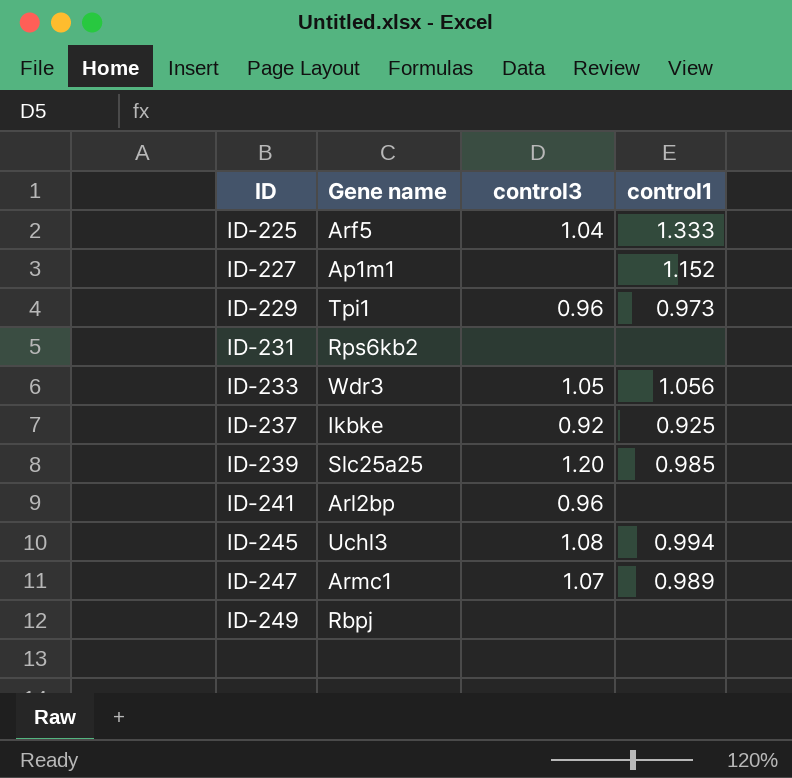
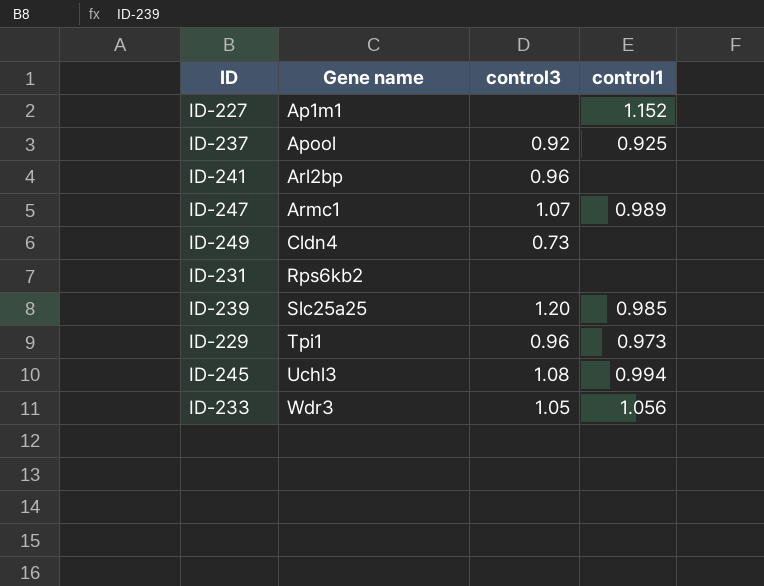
row order: ID ascending -> Gene name ascending
row ID-225: Arf5 | 1.04 | 1.333 -> none
ID-237 | Gene name: Ikbke -> Apool
ID-249 | Gene name: Rbpj -> Cldn4
ID-249 | control3: none -> 0.73

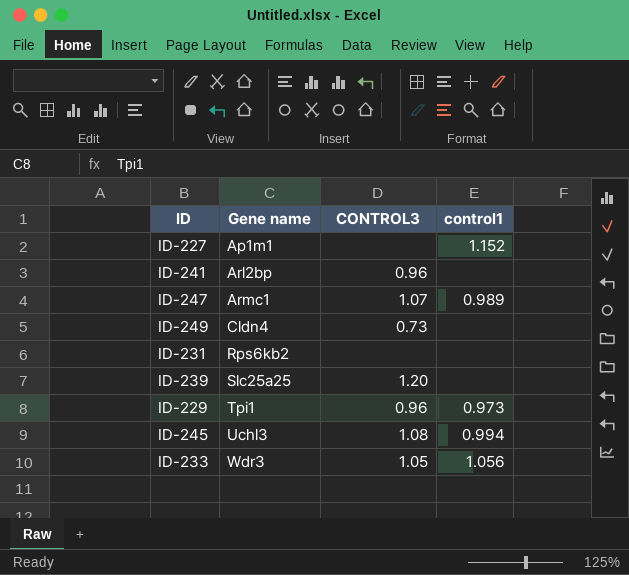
column name: control3 -> CONTROL3
row ID-237: Apool | 0.92 | 0.925 -> none
ID-239 | control1: 0.985 -> none

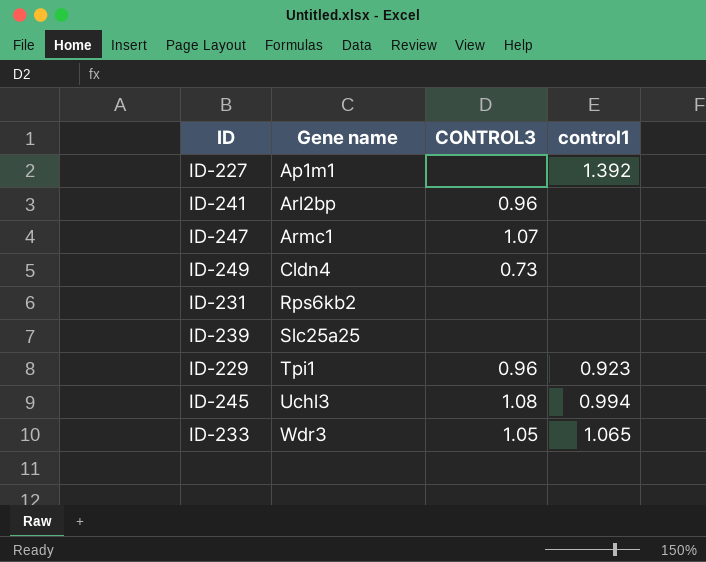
ID-227 | control1: 1.152 -> 1.392
ID-247 | control1: 0.989 -> none
ID-239 | CONTROL3: 1.20 -> none
ID-229 | control1: 0.973 -> 0.923
ID-233 | control1: 1.056 -> 1.065

